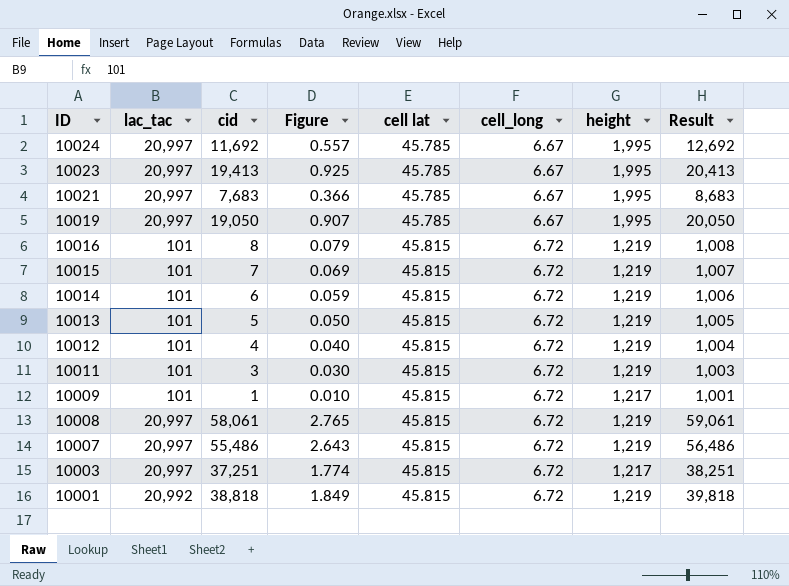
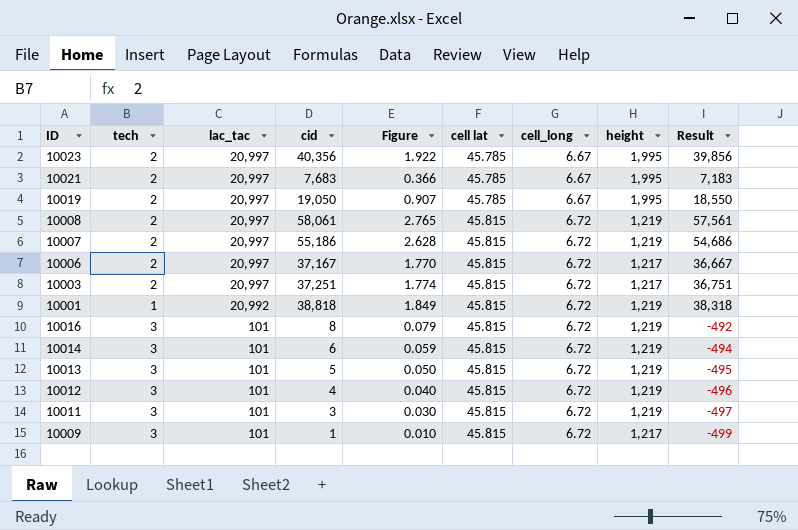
row order: ID descending -> lac_tac descending
column tech | position: none -> 2
column Result | formula: [cid] + 1000 -> [cid] - 500
row 10024: 20,997 | 11,692 | 0.557 | 45.785 | 6.67 | 1,995 | 12,692 -> none
row 10015: 101 | 7 | 0.069 | 45.815 | 6.72 | 1,219 | 1,007 -> none
10023 | cid: 19,413 -> 40,356
10023 | Figure: 0.925 -> 1.922
10007 | cid: 55,486 -> 55,186
10007 | Figure: 2.643 -> 2.628
row 10006: none -> 2 | 20,997 | 37,167 | 1.770 | 45.815 | 6.72 | 1,217 | 36,667

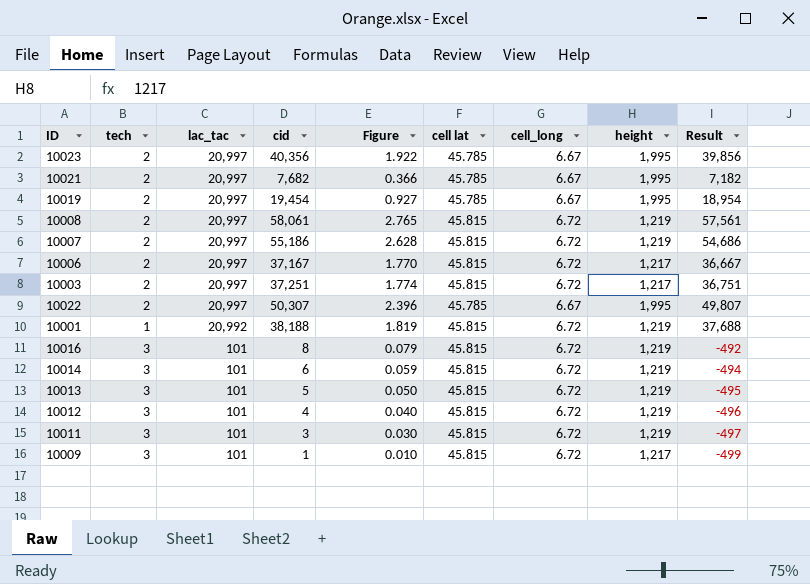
10021 | cid: 7,683 -> 7,682
10021 | Result: 7,183 -> 7,182
10019 | cid: 19,050 -> 19,454
10019 | Figure: 0.907 -> 0.927
10019 | Result: 18,550 -> 18,954
row 10022: none -> 2 | 20,997 | 50,307 | 2.396 | 45.785 | 6.67 | 1,995 | 49,807
10001 | cid: 38,818 -> 38,188
10001 | Figure: 1.849 -> 1.819
10001 | Result: 38,318 -> 37,688

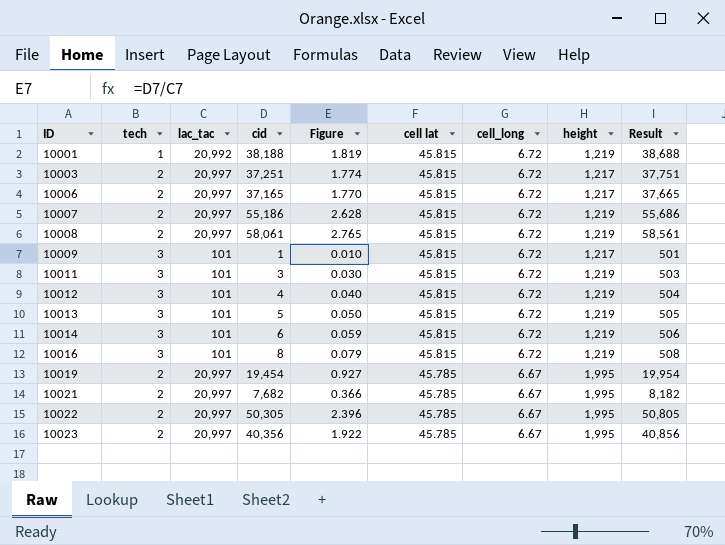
row order: lac_tac descending -> ID ascending
column Result | formula: [cid] - 500 -> [cid] + 500
10006 | cid: 37,167 -> 37,165
10022 | cid: 50,307 -> 50,305

